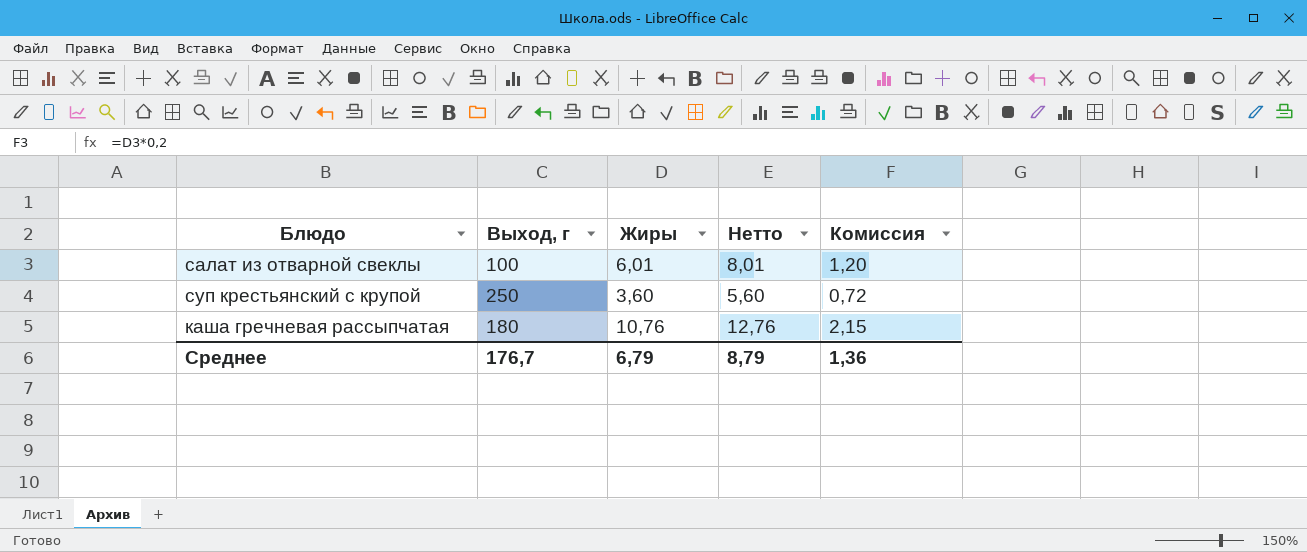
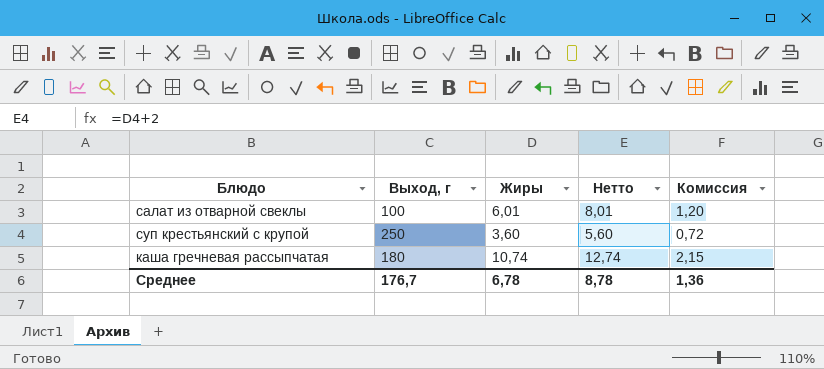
каша гречневая рассыпчатая | Жиры: 10,76 -> 10,74
каша гречневая рассыпчатая | Нетто: 12,76 -> 12,74
Среднее | Жиры: 6,79 -> 6,78
Среднее | Нетто: 8,79 -> 8,78

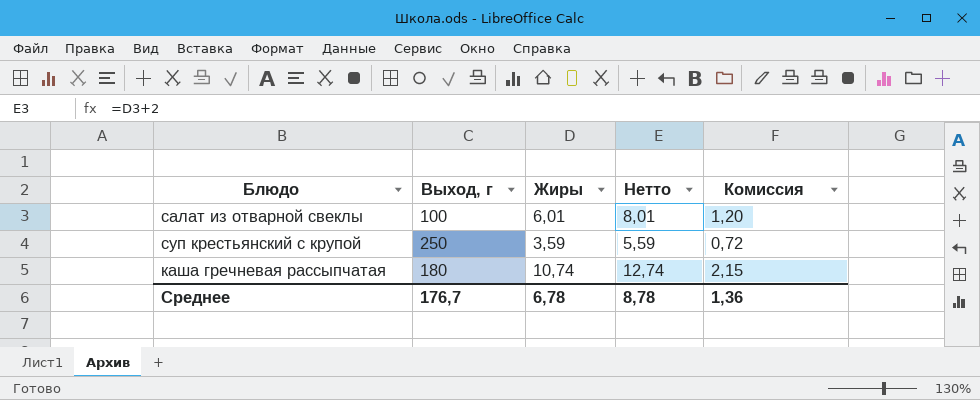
суп крестьянский с крупой | Жиры: 3,60 -> 3,59
суп крестьянский с крупой | Нетто: 5,60 -> 5,59

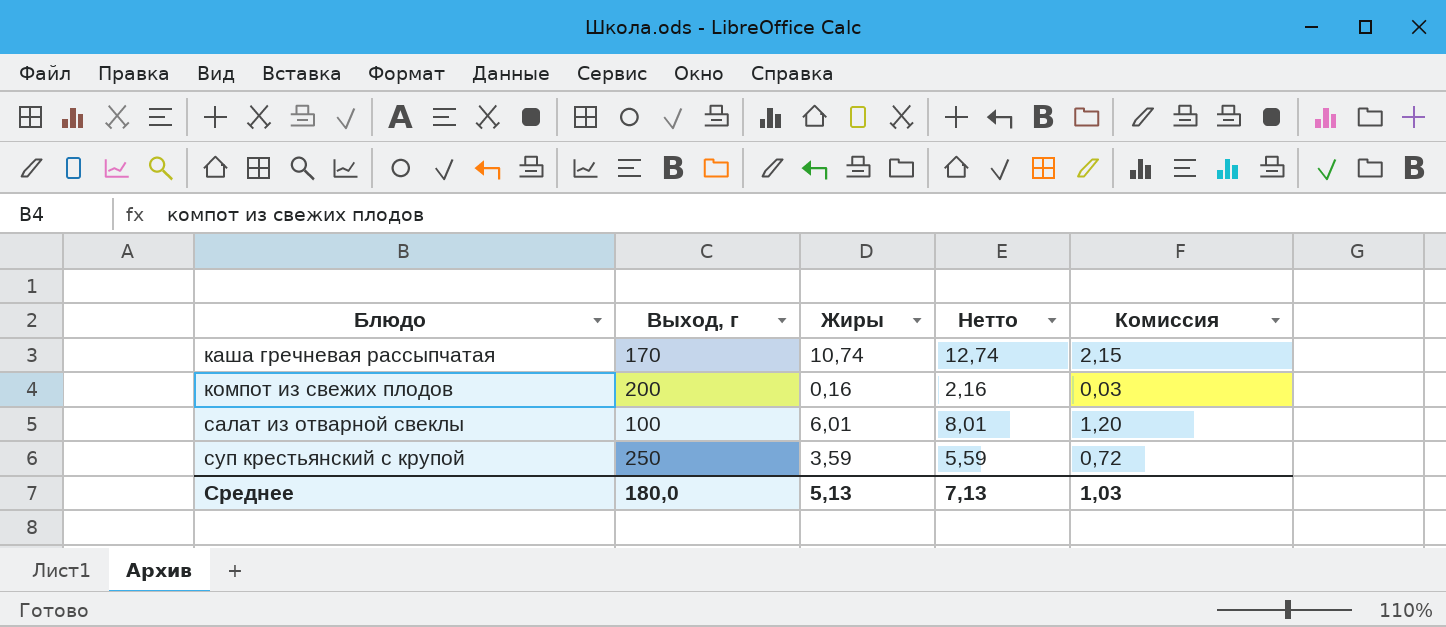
row order: none -> Блюдо ascending
каша гречневая рассыпчатая | Выход, г: 180 -> 170
row компот из свежих плодов: none -> 200 | 0,16 | 2,16 | 0,03
Среднее | Выход, г: 176,7 -> 180,0
Среднее | Жиры: 6,78 -> 5,13
Среднее | Нетто: 8,78 -> 7,13
Среднее | Комиссия: 1,36 -> 1,03

